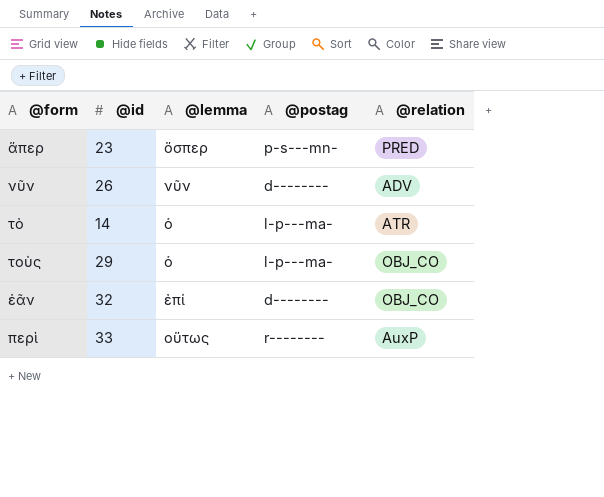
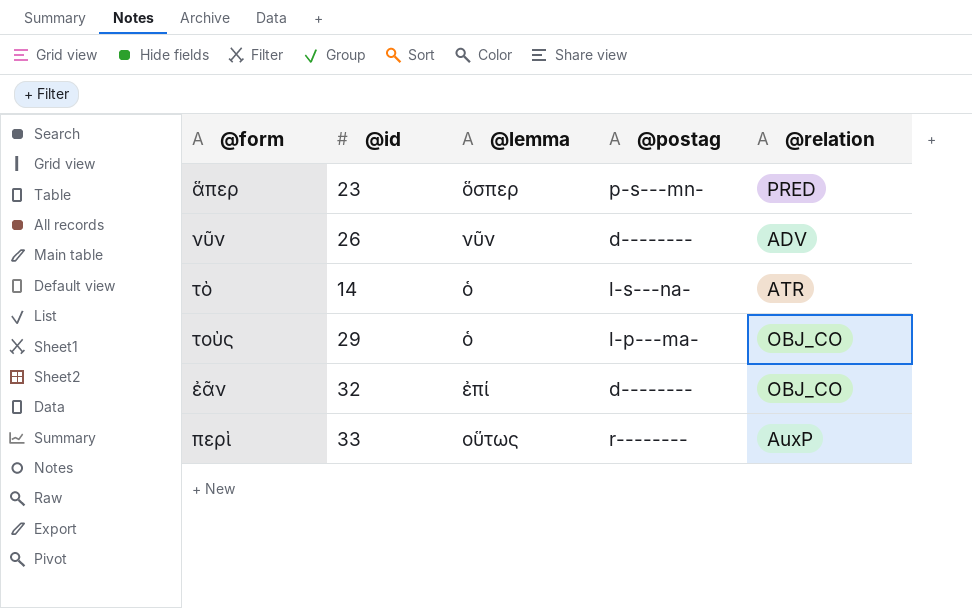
τὸ | @postag: l-p---ma- -> l-s---na-

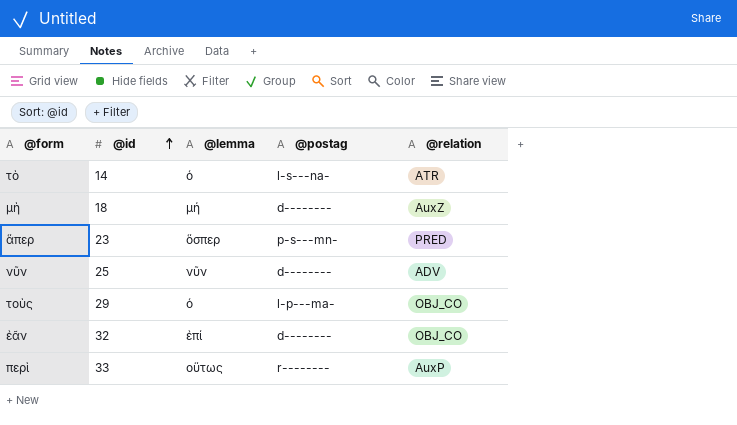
row order: none -> @id ascending
row μὴ: none -> 18 | μή | d-------- | AuxZ
νῦν | @id: 26 -> 25

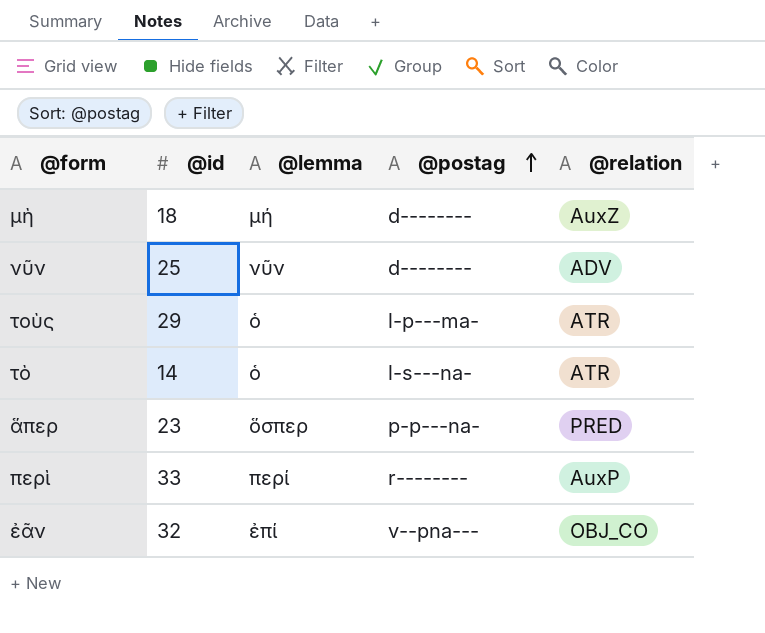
row order: @id ascending -> @postag ascending
τοὺς | @relation: OBJ_CO -> ATR
ἅπερ | @postag: p-s---mn- -> p-p---na-
περὶ | @lemma: οὕτως -> περί
ἐᾶν | @postag: d-------- -> v--pna---

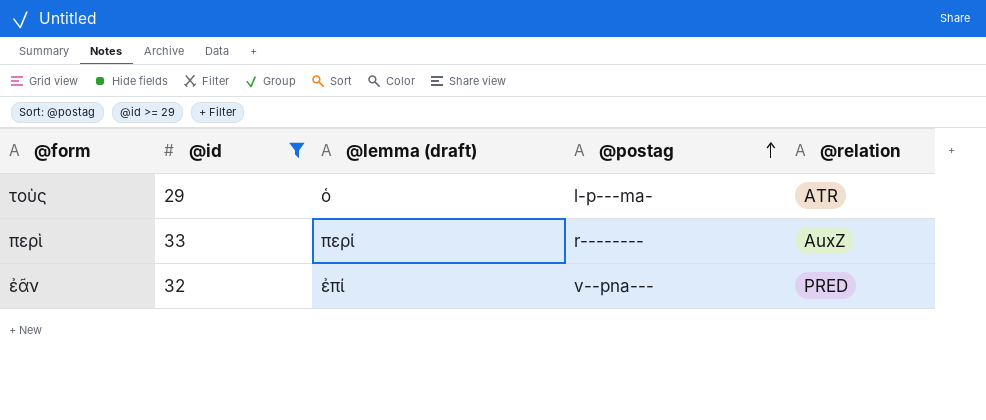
filter: none -> @id >= 29
column name: @lemma -> @lemma (draft)
περὶ | @relation: AuxP -> AuxZ
ἐᾶν | @relation: OBJ_CO -> PRED

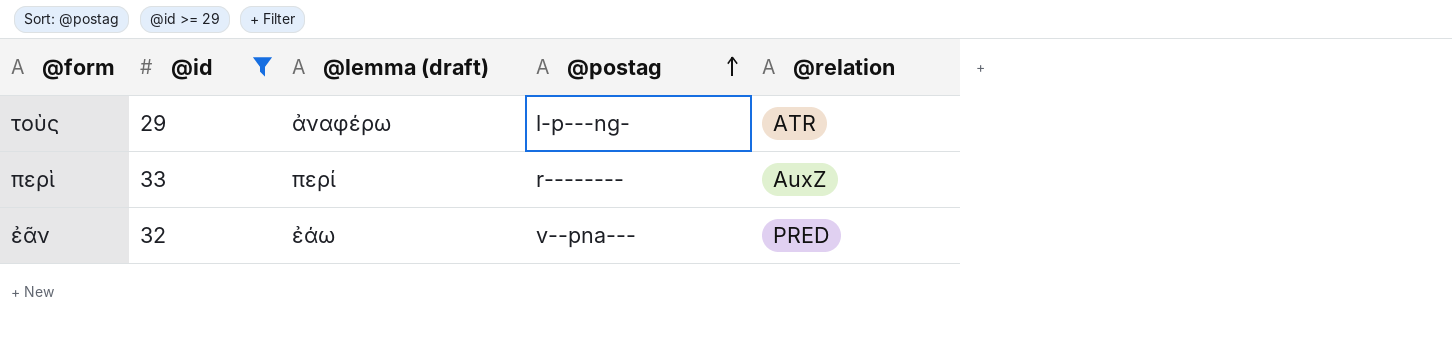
τοὺς | @lemma (draft): ὁ -> ἀναφέρω
τοὺς | @postag: l-p---ma- -> l-p---ng-
ἐᾶν | @lemma (draft): ἐπί -> ἐάω

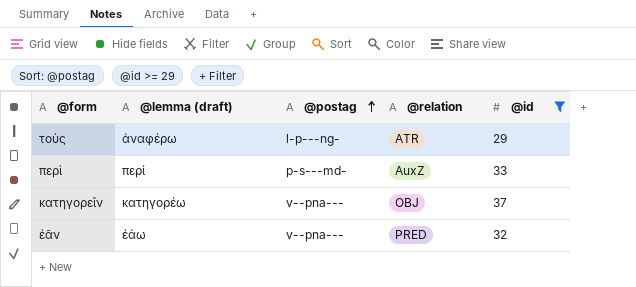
column @id | position: 2 -> 5
περὶ | @postag: r-------- -> p-s---md-
row κατηγορεῖν: none -> κατηγορέω | v--pna--- | OBJ | 37

